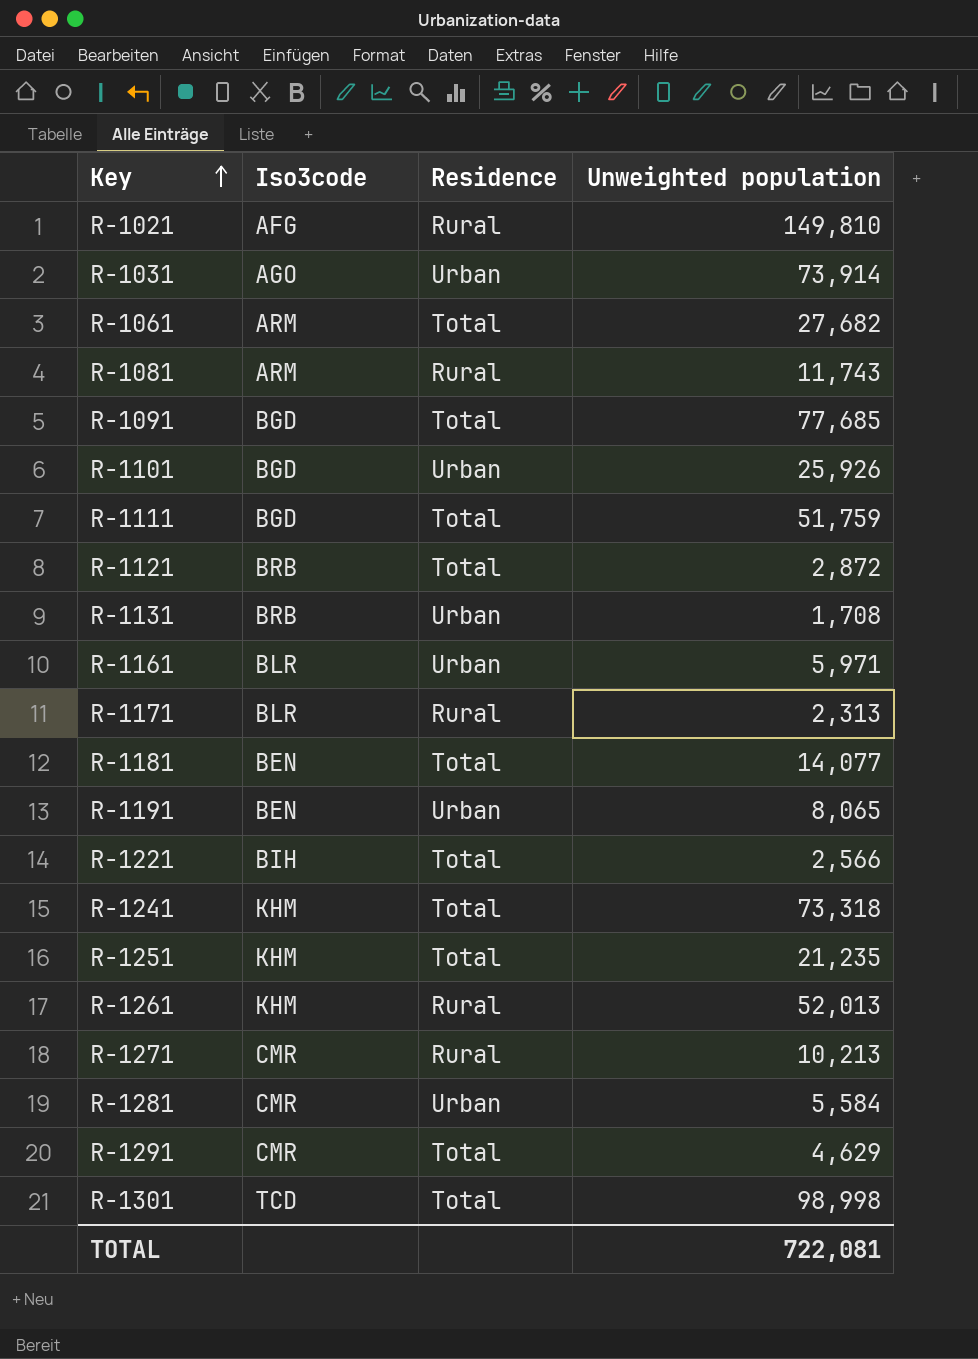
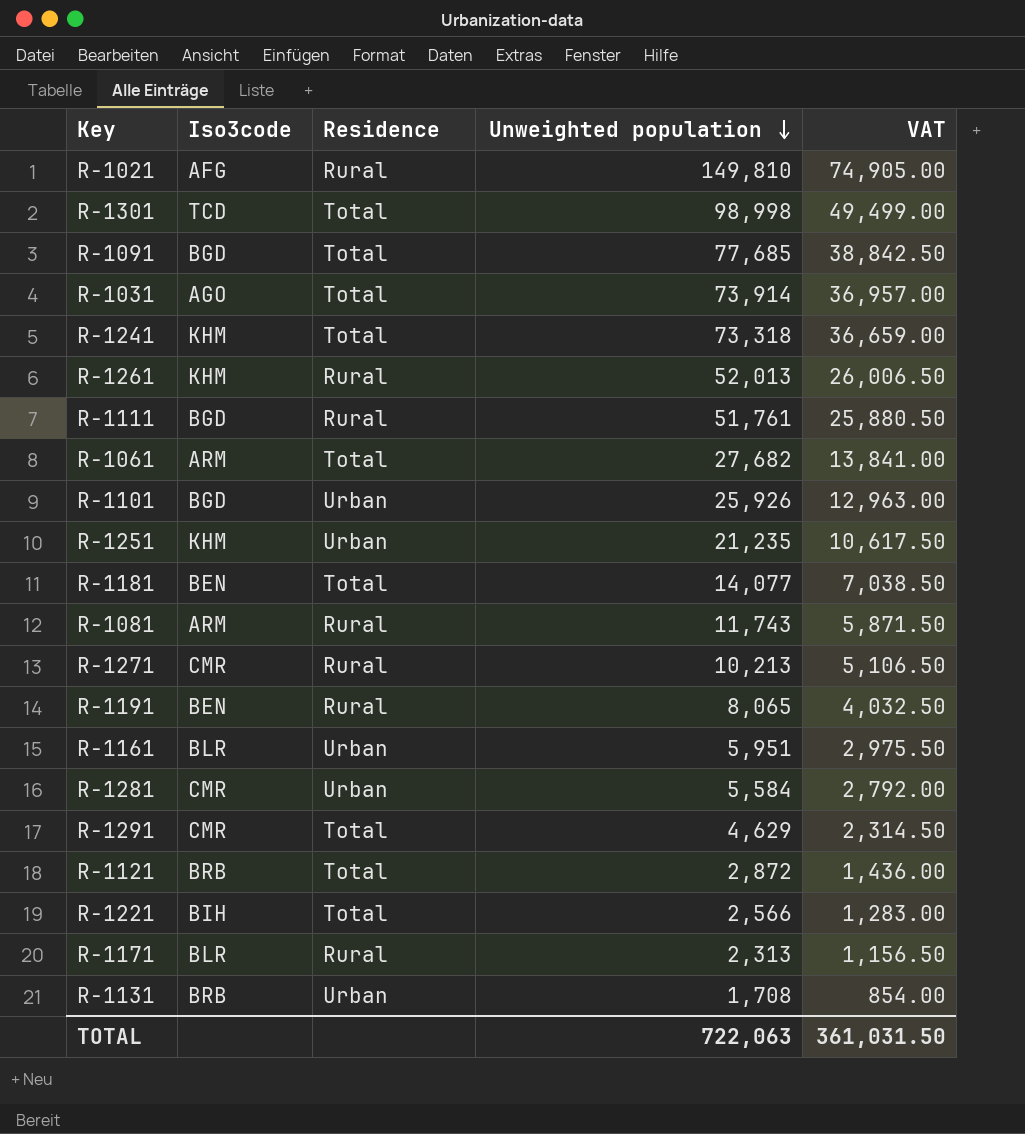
row order: Key ascending -> Unweighted population descending
column VAT | formula: none -> [Unweighted population] * 0.5
R-1031 | Residence: Urban -> Total
R-1111 | Residence: Total -> Rural
R-1111 | Unweighted population: 51,759 -> 51,761
R-1251 | Residence: Total -> Urban
R-1191 | Residence: Urban -> Rural
R-1161 | Unweighted population: 5,971 -> 5,951
TOTAL | Unweighted population: 722,081 -> 722,063

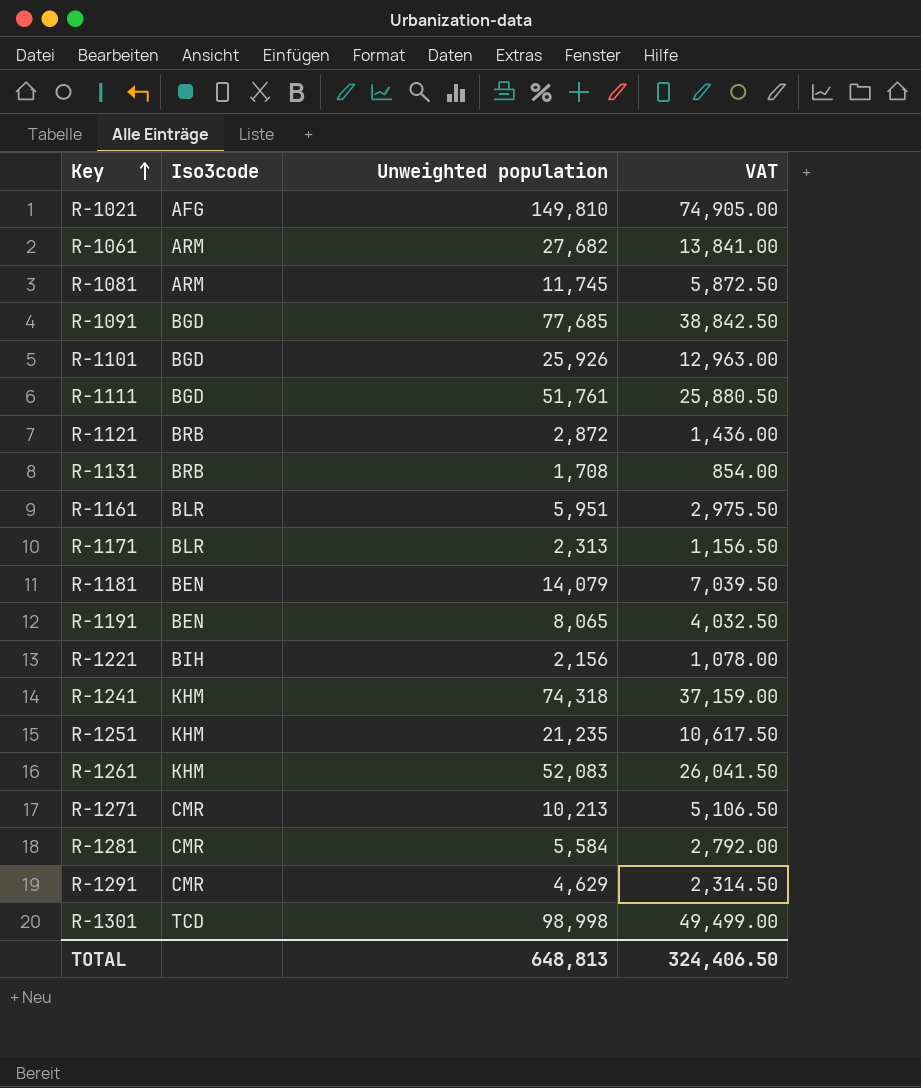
row order: Unweighted population descending -> Key ascending
column Residence | position: 3 -> none
row R-1031: AGO | Total | 73,914 | 36,957.00 -> none
R-1081 | Unweighted population: 11,743 -> 11,745
R-1081 | VAT: 5,871.50 -> 5,872.50
R-1181 | Unweighted population: 14,077 -> 14,079
R-1181 | VAT: 7,038.50 -> 7,039.50
R-1221 | Unweighted population: 2,566 -> 2,156
R-1221 | VAT: 1,283.00 -> 1,078.00
R-1241 | Unweighted population: 73,318 -> 74,318
R-1241 | VAT: 36,659.00 -> 37,159.00
R-1261 | Unweighted population: 52,013 -> 52,083
R-1261 | VAT: 26,006.50 -> 26,041.50
TOTAL | Unweighted population: 722,063 -> 648,813
TOTAL | VAT: 361,031.50 -> 324,406.50

